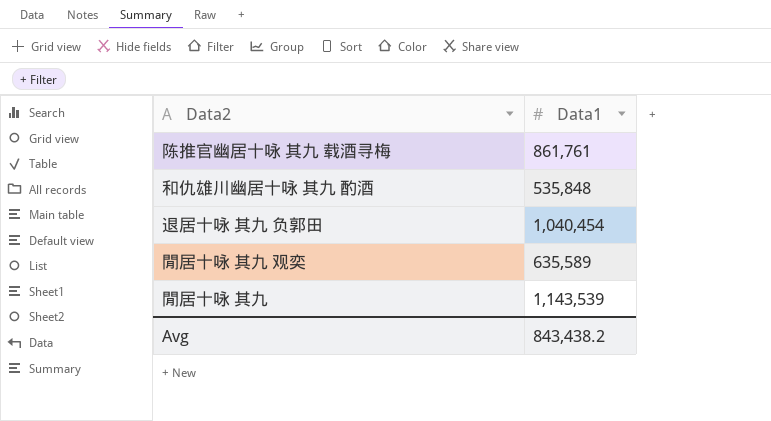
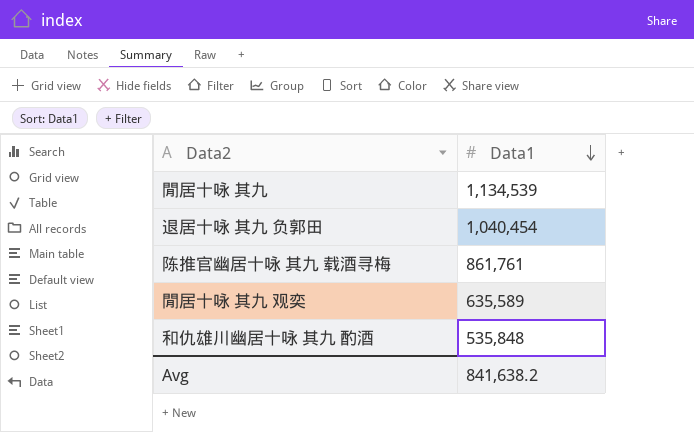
row order: none -> Data1 descending
閒居十咏 其九 | Data1: 1,143,539 -> 1,134,539
Avg | Data1: 843,438.2 -> 841,638.2

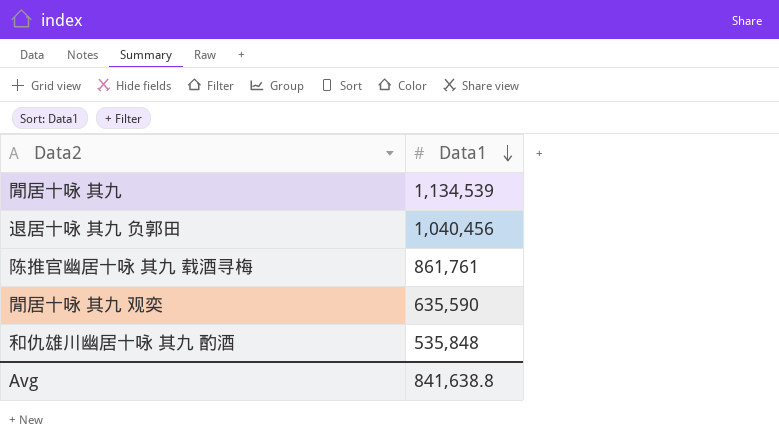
退居十咏 其九 负郭田 | Data1: 1,040,454 -> 1,040,456
閒居十咏 其九 观奕 | Data1: 635,589 -> 635,590
Avg | Data1: 841,638.2 -> 841,638.8

